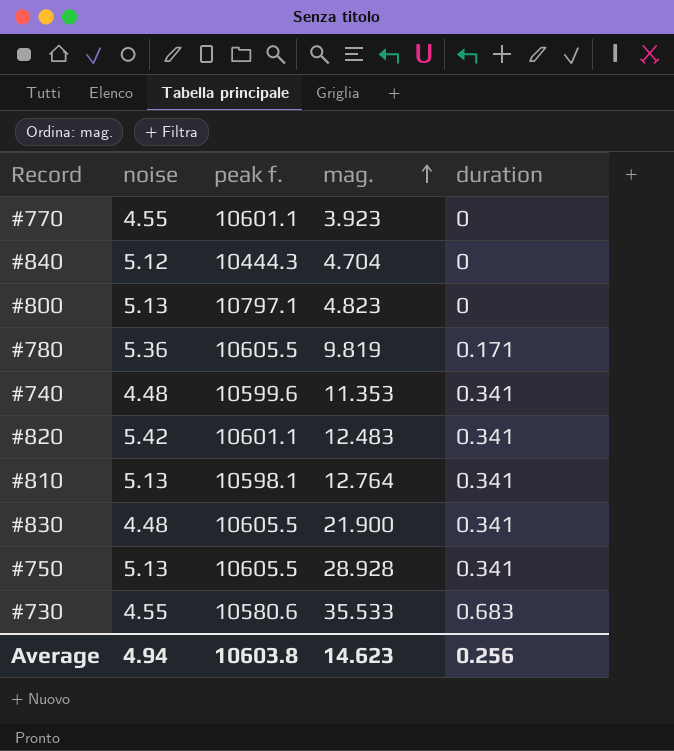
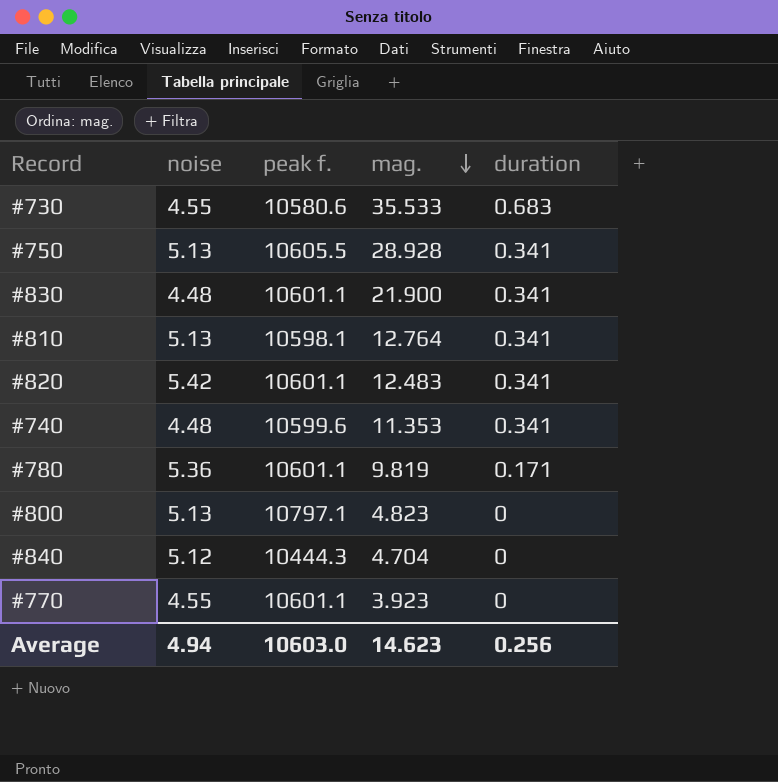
row order: mag. ascending -> mag. descending
#830 | peak f.: 10605.5 -> 10601.1
#780 | peak f.: 10605.5 -> 10601.1
Average | peak f.: 10603.8 -> 10603.0

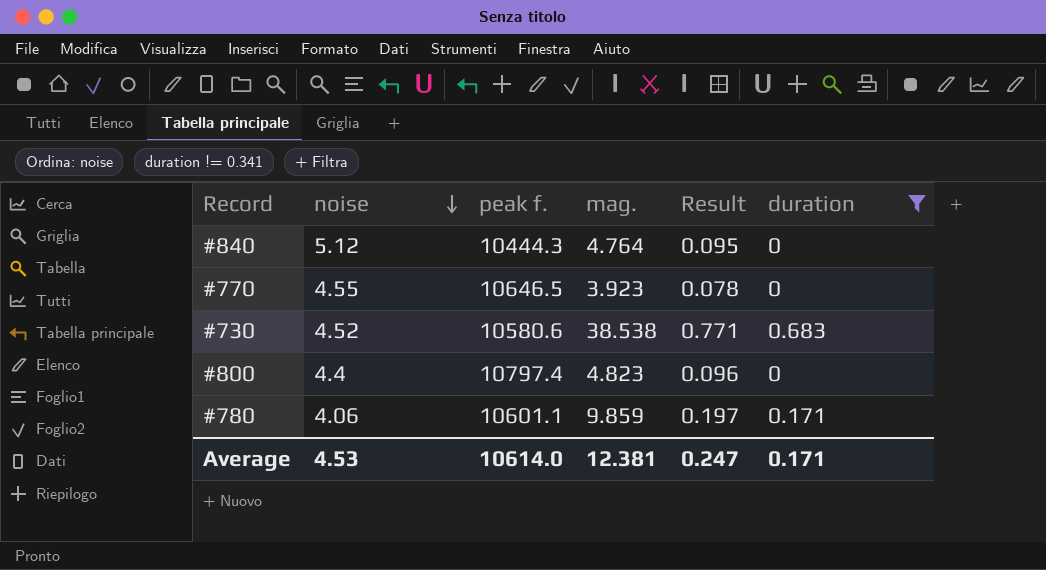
filter: none -> duration != 0.341
row order: mag. descending -> noise descending
column Result | formula: none -> [mag.] * 0.02
#840 | mag.: 4.704 -> 4.764
#770 | peak f.: 10601.1 -> 10646.5
#730 | noise: 4.55 -> 4.52
#730 | mag.: 35.533 -> 38.538
#800 | noise: 5.13 -> 4.4
#800 | peak f.: 10797.1 -> 10797.4
#780 | noise: 5.36 -> 4.06
#780 | mag.: 9.819 -> 9.859
Average | noise: 4.94 -> 4.53
Average | peak f.: 10603.0 -> 10614.0
Average | mag.: 14.623 -> 12.381
Average | duration: 0.256 -> 0.171

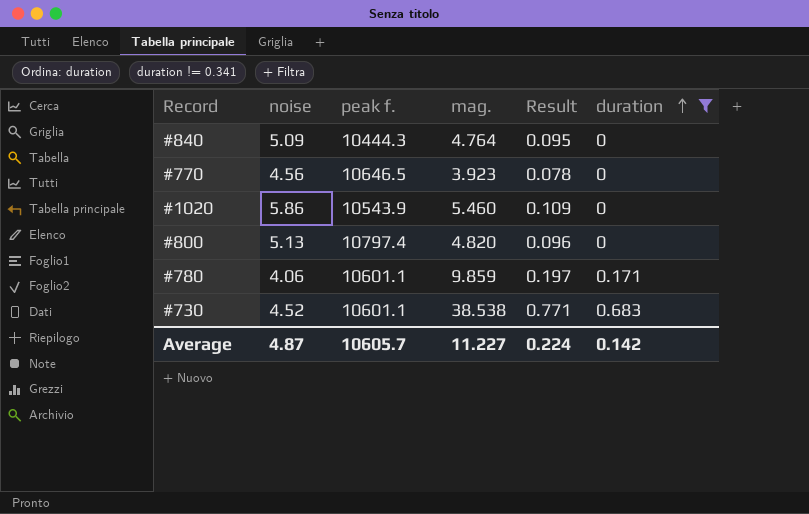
row order: noise descending -> duration ascending
#840 | noise: 5.12 -> 5.09
#770 | noise: 4.55 -> 4.56
row #1020: none -> 5.86 | 10543.9 | 5.460 | 0.109 | 0
#800 | noise: 4.4 -> 5.13
#800 | mag.: 4.823 -> 4.820
#730 | peak f.: 10580.6 -> 10601.1
Average | noise: 4.53 -> 4.87
Average | peak f.: 10614.0 -> 10605.7
Average | mag.: 12.381 -> 11.227
Average | Result: 0.247 -> 0.224
Average | duration: 0.171 -> 0.142

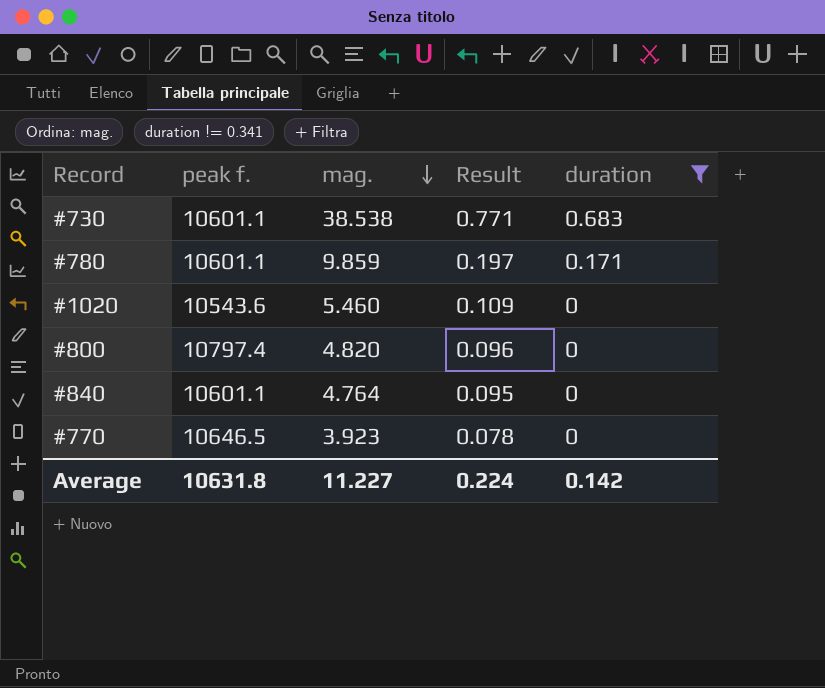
row order: duration ascending -> mag. descending
column noise | position: 2 -> none
#1020 | peak f.: 10543.9 -> 10543.6
#840 | peak f.: 10444.3 -> 10601.1
Average | peak f.: 10605.7 -> 10631.8

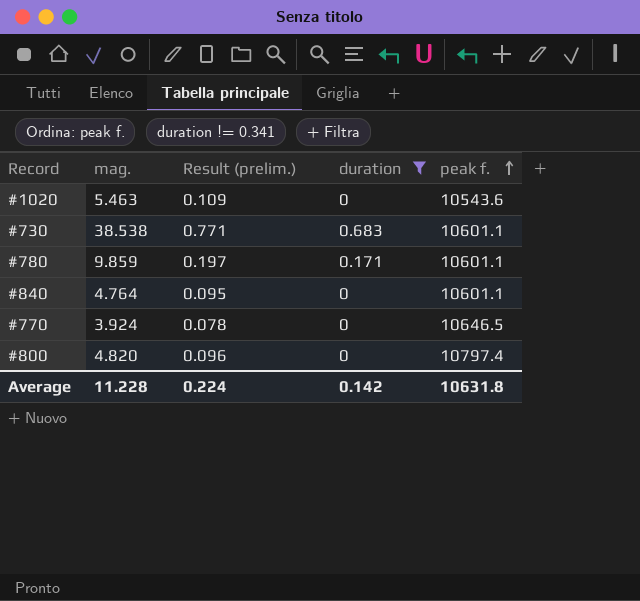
row order: mag. descending -> peak f. ascending
column name: Result -> Result (prelim.)
column peak f. | position: 2 -> 5
#1020 | mag.: 5.460 -> 5.463
#770 | mag.: 3.923 -> 3.924
Average | mag.: 11.227 -> 11.228

